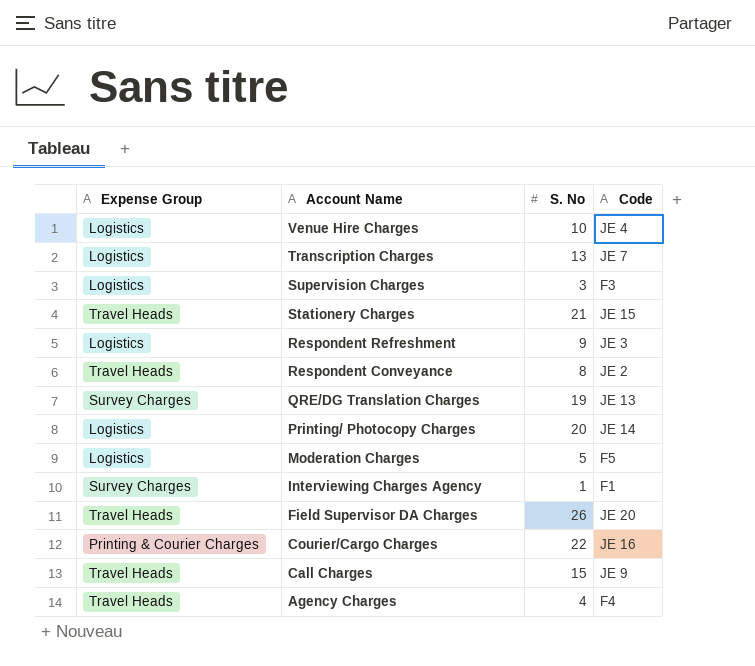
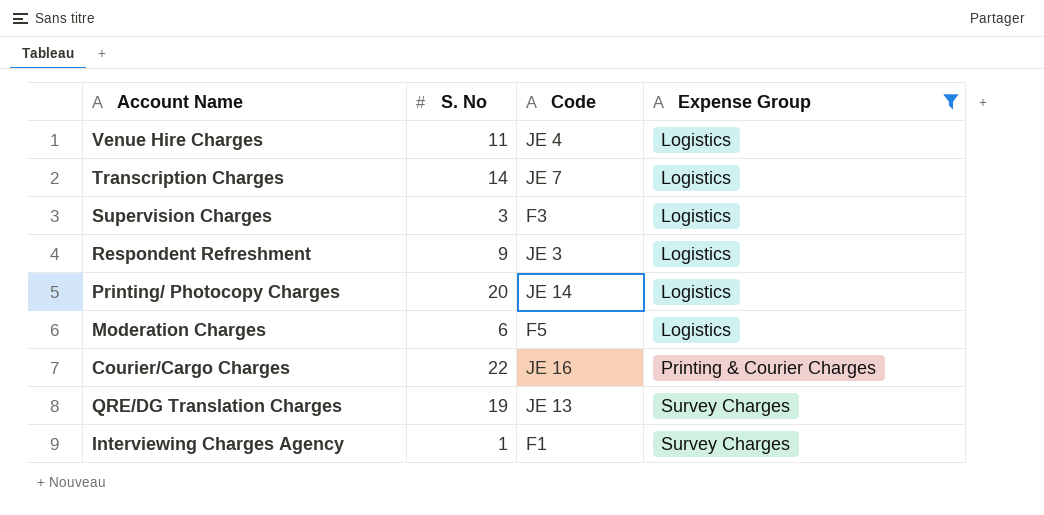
filter: none -> Expense Group != Travel Heads
row order: Account Name descending -> Expense Group ascending
column Expense Group | position: 1 -> 4
Venue Hire Charges | S. No: 10 -> 11
Transcription Charges | S. No: 13 -> 14
Moderation Charges | S. No: 5 -> 6

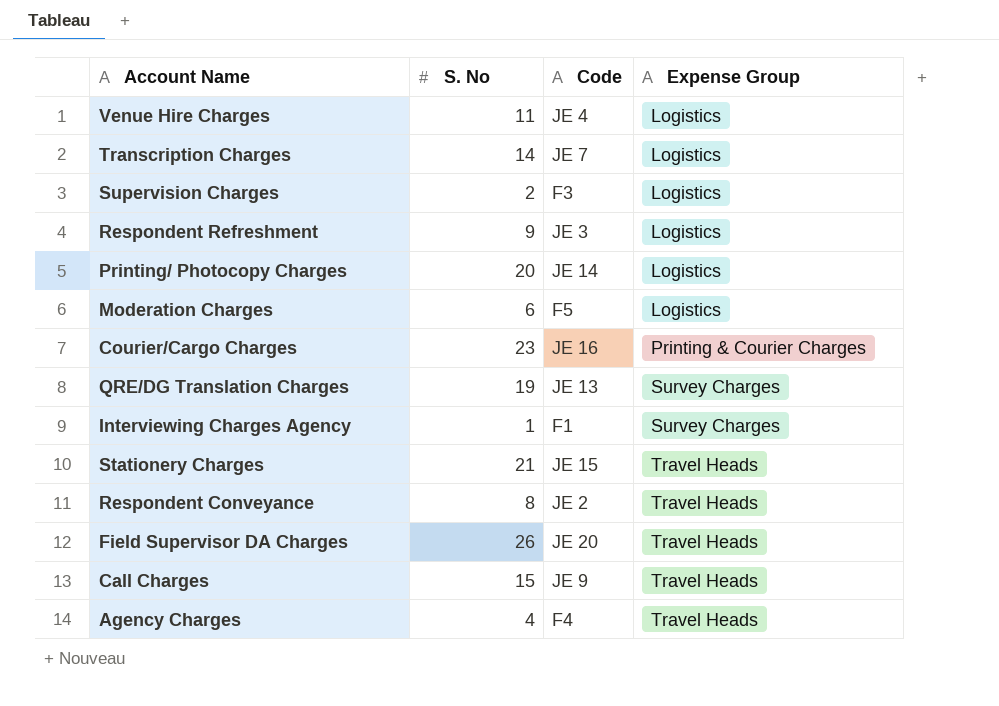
filter: Expense Group != Travel Heads -> none
Supervision Charges | S. No: 3 -> 2
Courier/Cargo Charges | S. No: 22 -> 23

